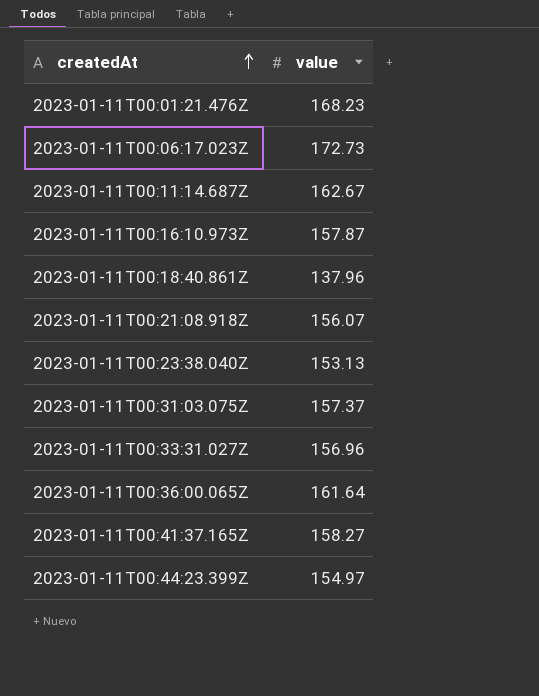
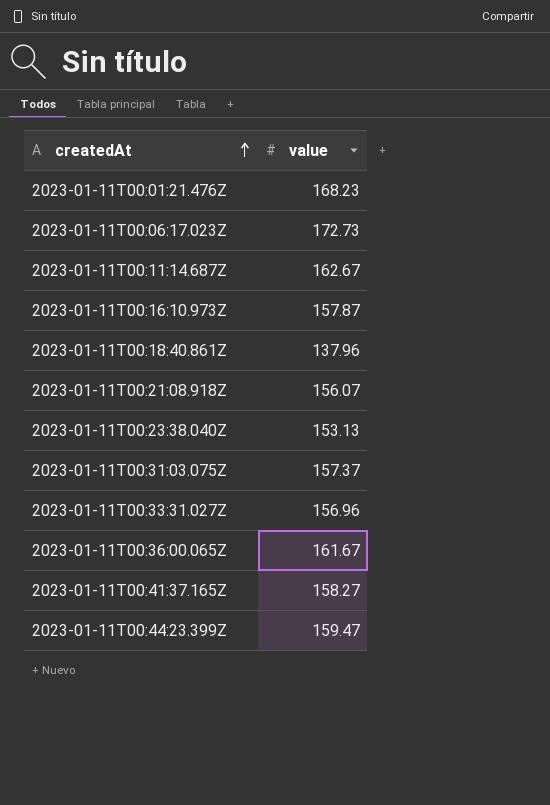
2023-01-11T00:36:00.065Z | value: 161.64 -> 161.67
2023-01-11T00:44:23.399Z | value: 154.97 -> 159.47

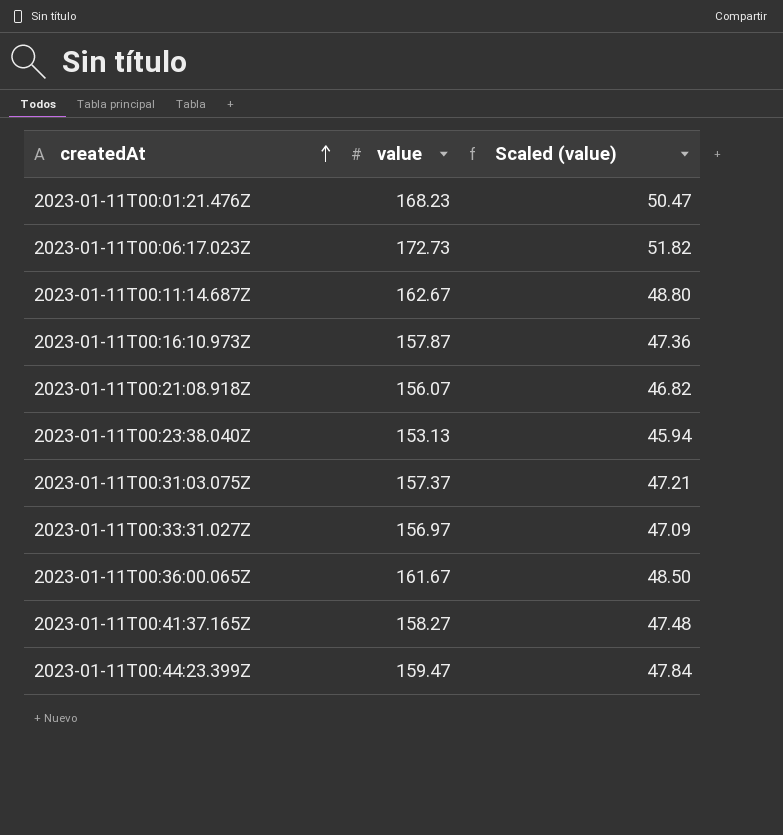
column Scaled (value) | formula: none -> [value] * 0.3
row 2023-01-11T00:18:40.861Z: 137.96 -> none
2023-01-11T00:33:31.027Z | value: 156.96 -> 156.97

